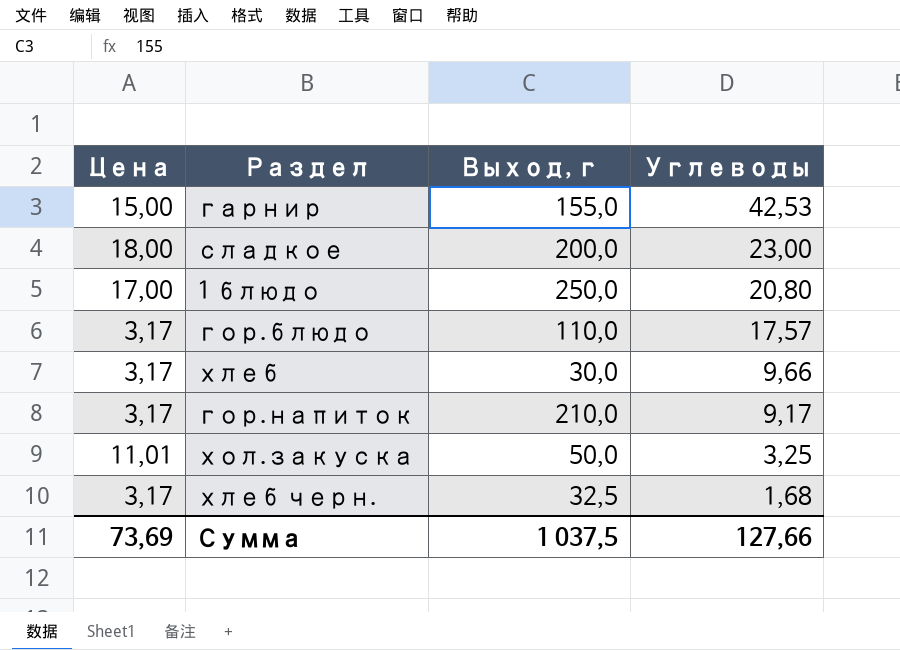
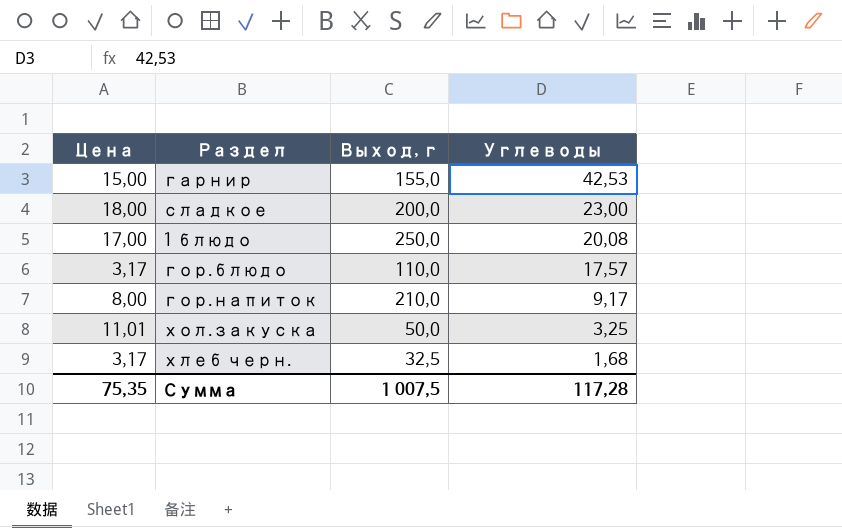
row хлеб: 3,17 | 30,0 | 9,66 -> none
1 блюдо | Углеводы: 20,80 -> 20,08
гор.напиток | Цена: 3,17 -> 8,00
Сумма | Цена: 73,69 -> 75,35
Сумма | Выход, г: 1 037,5 -> 1 007,5
Сумма | Углеводы: 127,66 -> 117,28

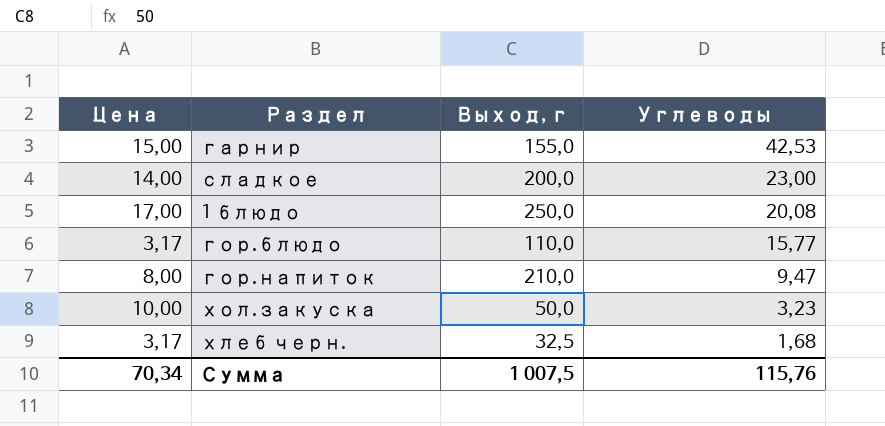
сладкое | Цена: 18,00 -> 14,00
гор.блюдо | Углеводы: 17,57 -> 15,77
гор.напиток | Углеводы: 9,17 -> 9,47
хол.закуска | Цена: 11,01 -> 10,00
хол.закуска | Углеводы: 3,25 -> 3,23
Сумма | Цена: 75,35 -> 70,34
Сумма | Углеводы: 117,28 -> 115,76

